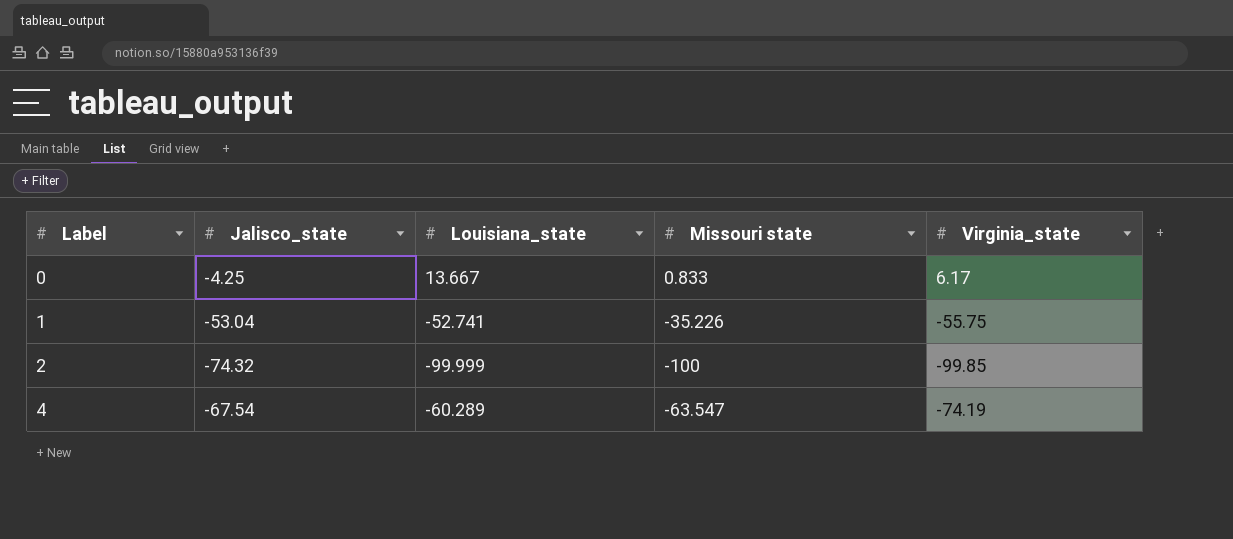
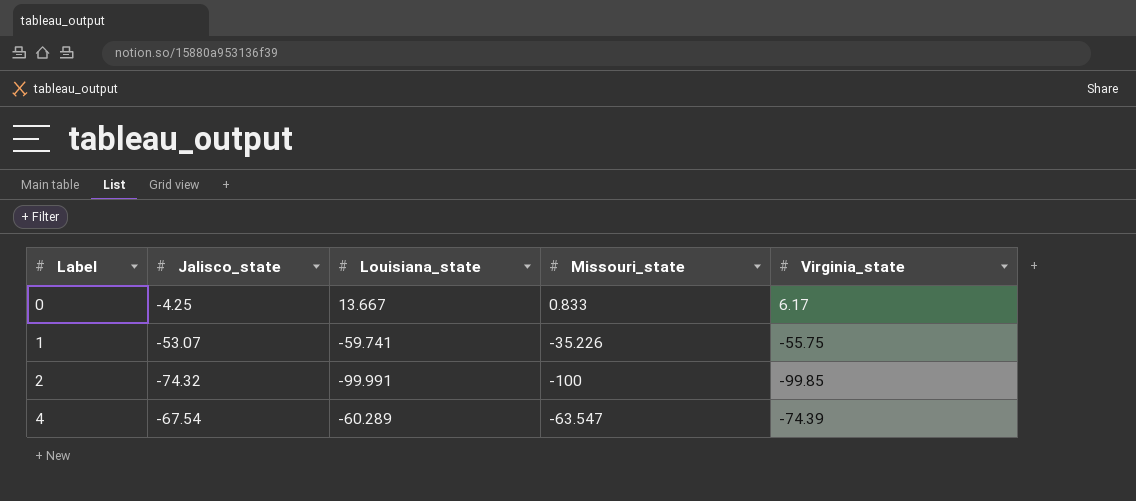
column name: Missouri state -> Missouri_state
1 | Jalisco_state: -53.04 -> -53.07
1 | Louisiana_state: -52.741 -> -59.741
2 | Louisiana_state: -99.999 -> -99.991
4 | Virginia_state: -74.19 -> -74.39

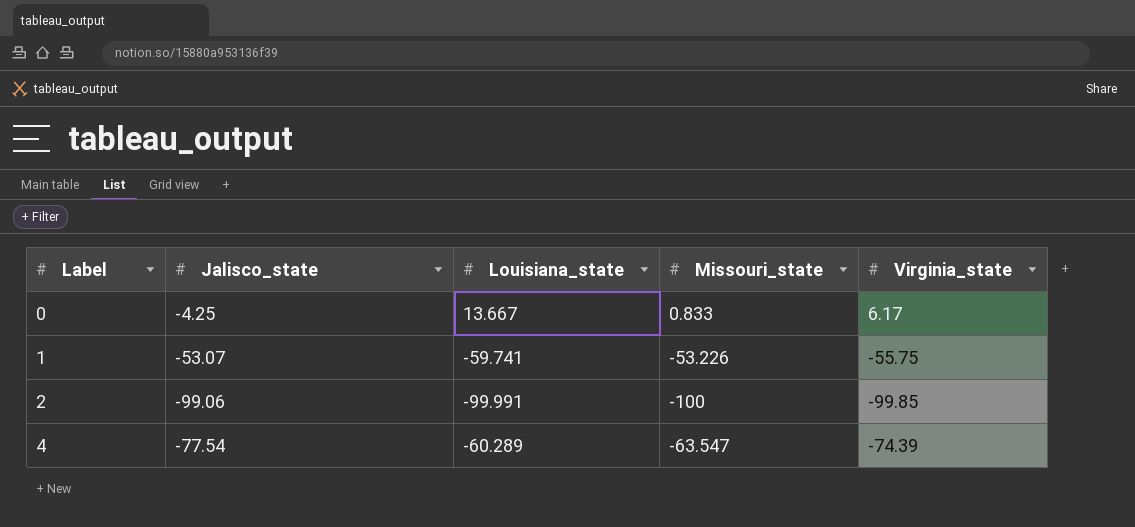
1 | Missouri_state: -35.226 -> -53.226
2 | Jalisco_state: -74.32 -> -99.06
4 | Jalisco_state: -67.54 -> -77.54

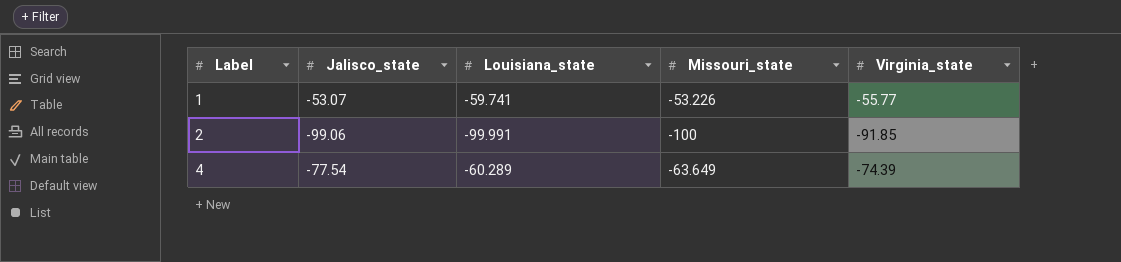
row 0: -4.25 | 13.667 | 0.833 | 6.17 -> none
1 | Virginia_state: -55.75 -> -55.77
2 | Virginia_state: -99.85 -> -91.85
4 | Missouri_state: -63.547 -> -63.649

